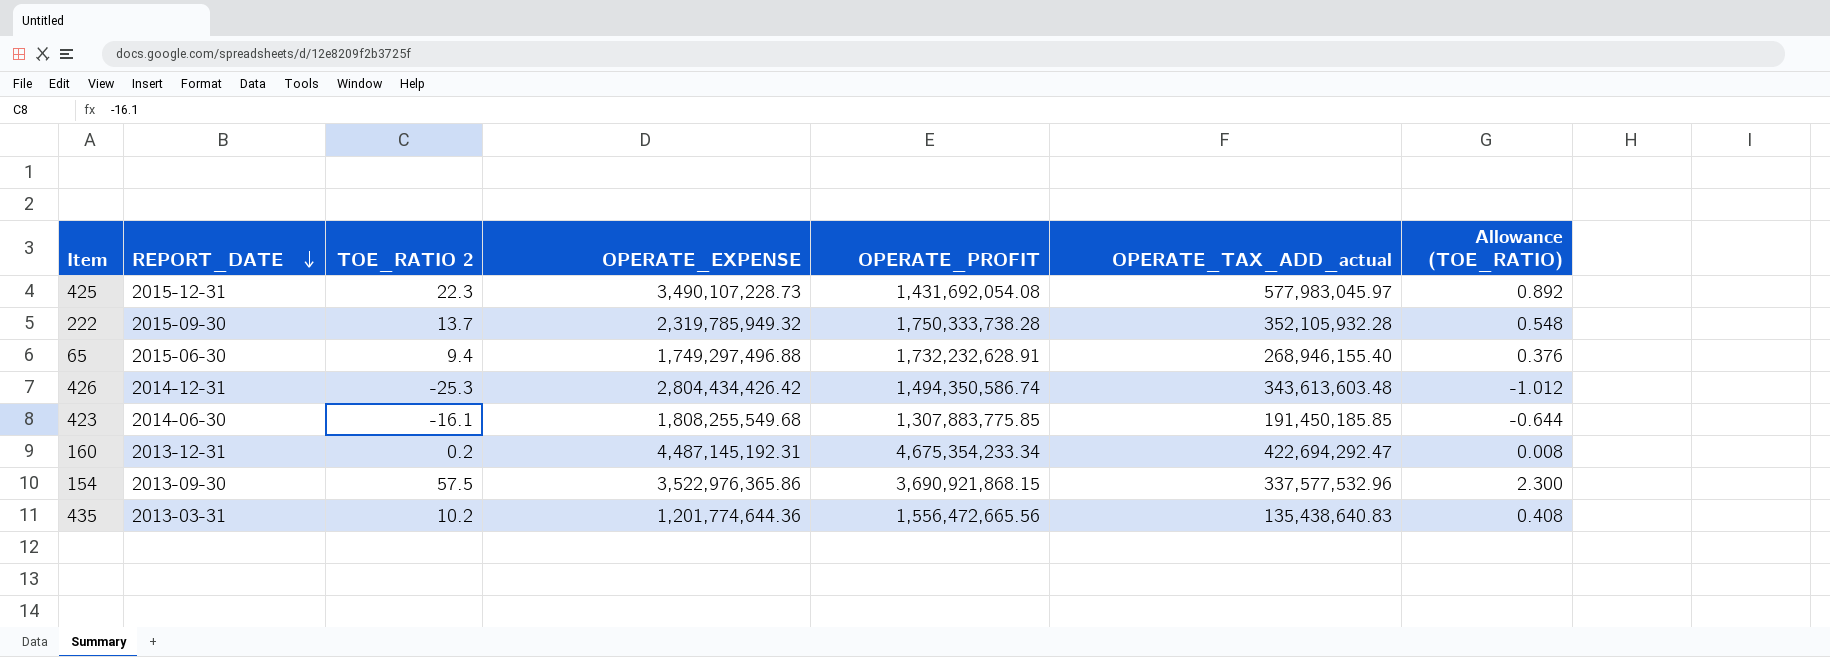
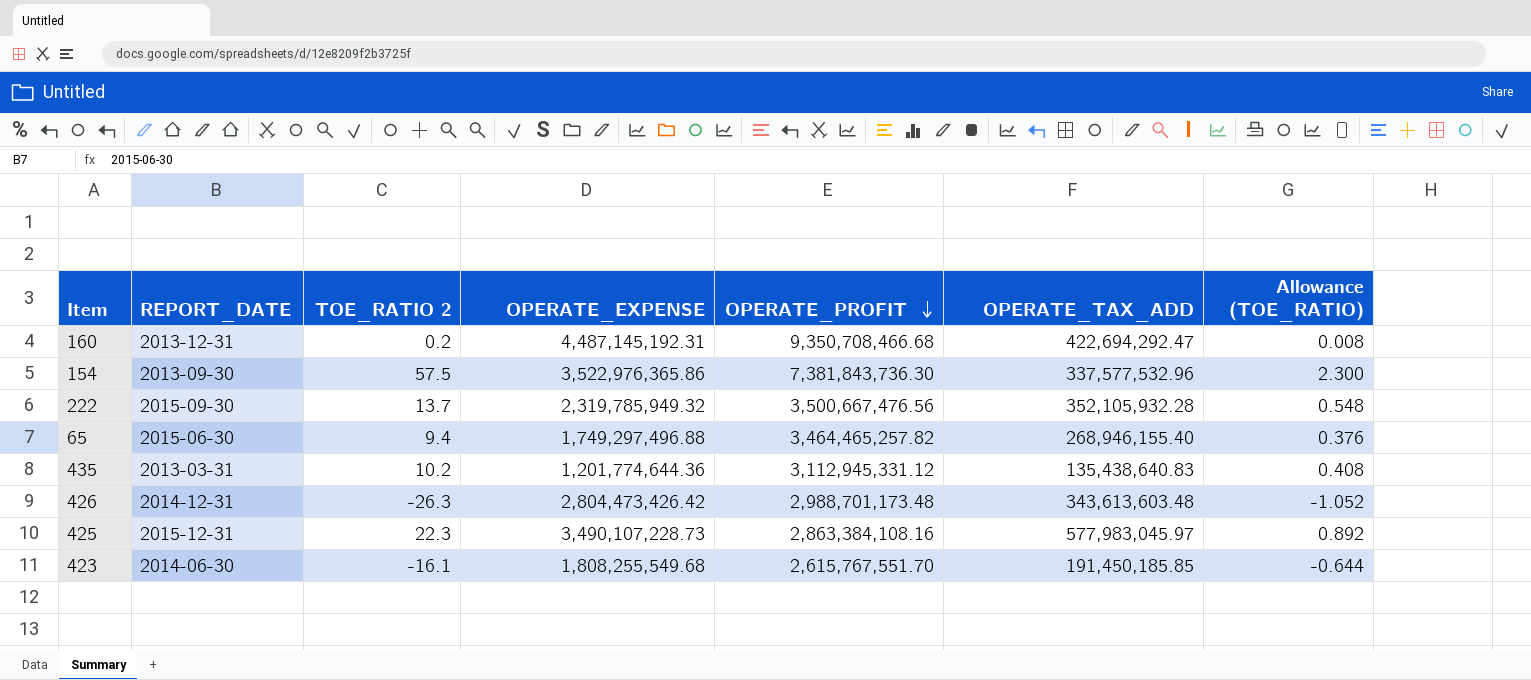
row order: REPORT_DATE descending -> OPERATE_PROFIT descending
column name: OPERATE_TAX_ADD_actual -> OPERATE_TAX_ADD
160 | OPERATE_PROFIT: 4,675,354,233.34 -> 9,350,708,466.68
154 | OPERATE_PROFIT: 3,690,921,868.15 -> 7,381,843,736.30
222 | OPERATE_PROFIT: 1,750,333,738.28 -> 3,500,667,476.56
65 | OPERATE_PROFIT: 1,732,232,628.91 -> 3,464,465,257.82
435 | OPERATE_PROFIT: 1,556,472,665.56 -> 3,112,945,331.12
426 | TOE_RATIO 2: -25.3 -> -26.3
426 | OPERATE_EXPENSE: 2,804,434,426.42 -> 2,804,473,426.42
426 | OPERATE_PROFIT: 1,494,350,586.74 -> 2,988,701,173.48
426 | Allowance (TOE_RATIO): -1.012 -> -1.052
425 | OPERATE_PROFIT: 1,431,692,054.08 -> 2,863,384,108.16
423 | OPERATE_PROFIT: 1,307,883,775.85 -> 2,615,767,551.70

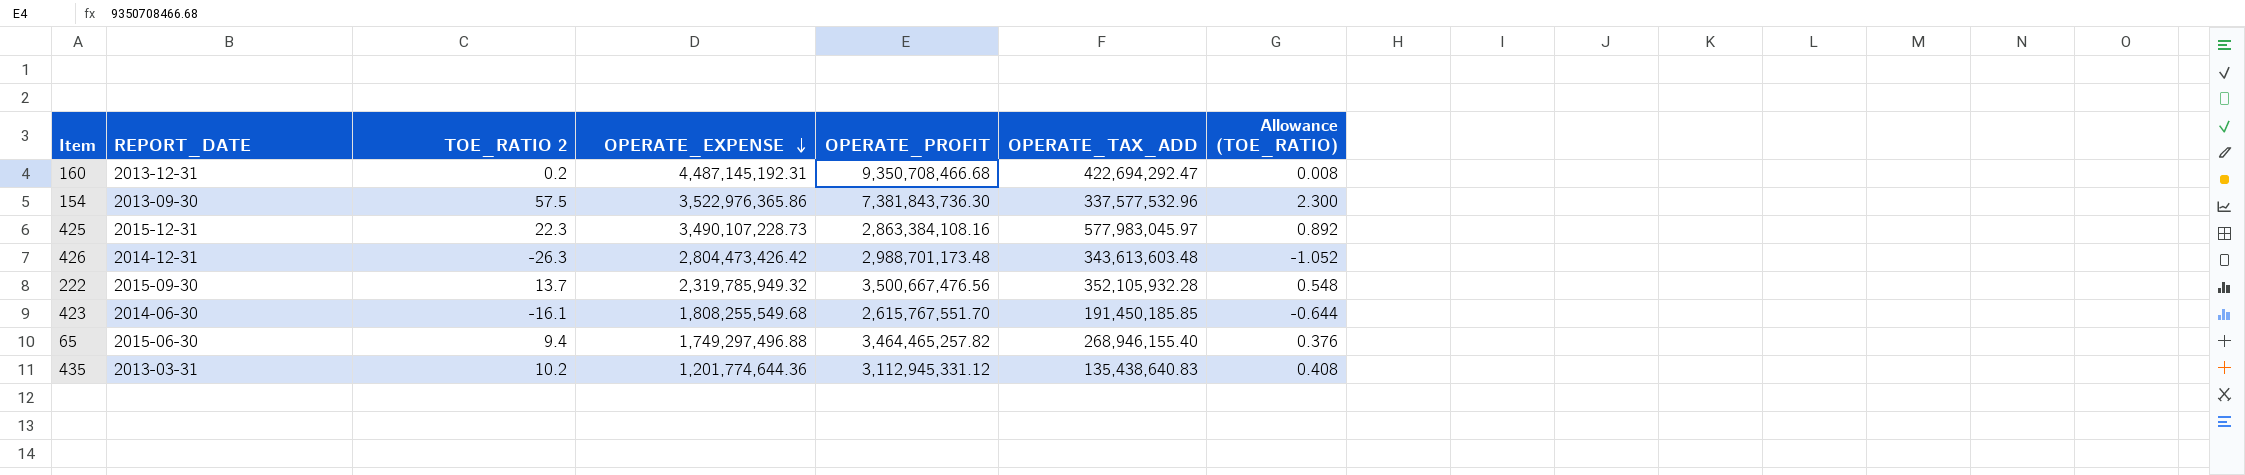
row order: OPERATE_PROFIT descending -> OPERATE_EXPENSE descending

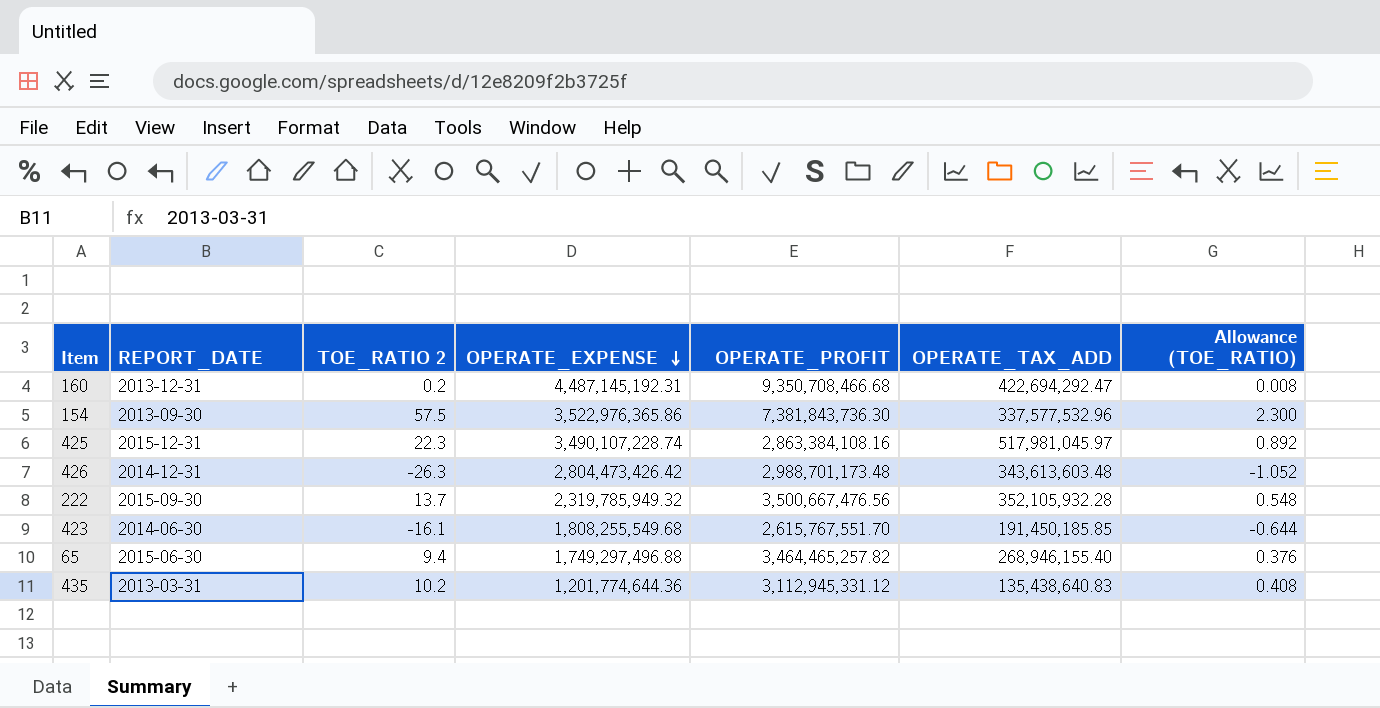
425 | OPERATE_EXPENSE: 3,490,107,228.73 -> 3,490,107,228.74
425 | OPERATE_TAX_ADD: 577,983,045.97 -> 517,981,045.97

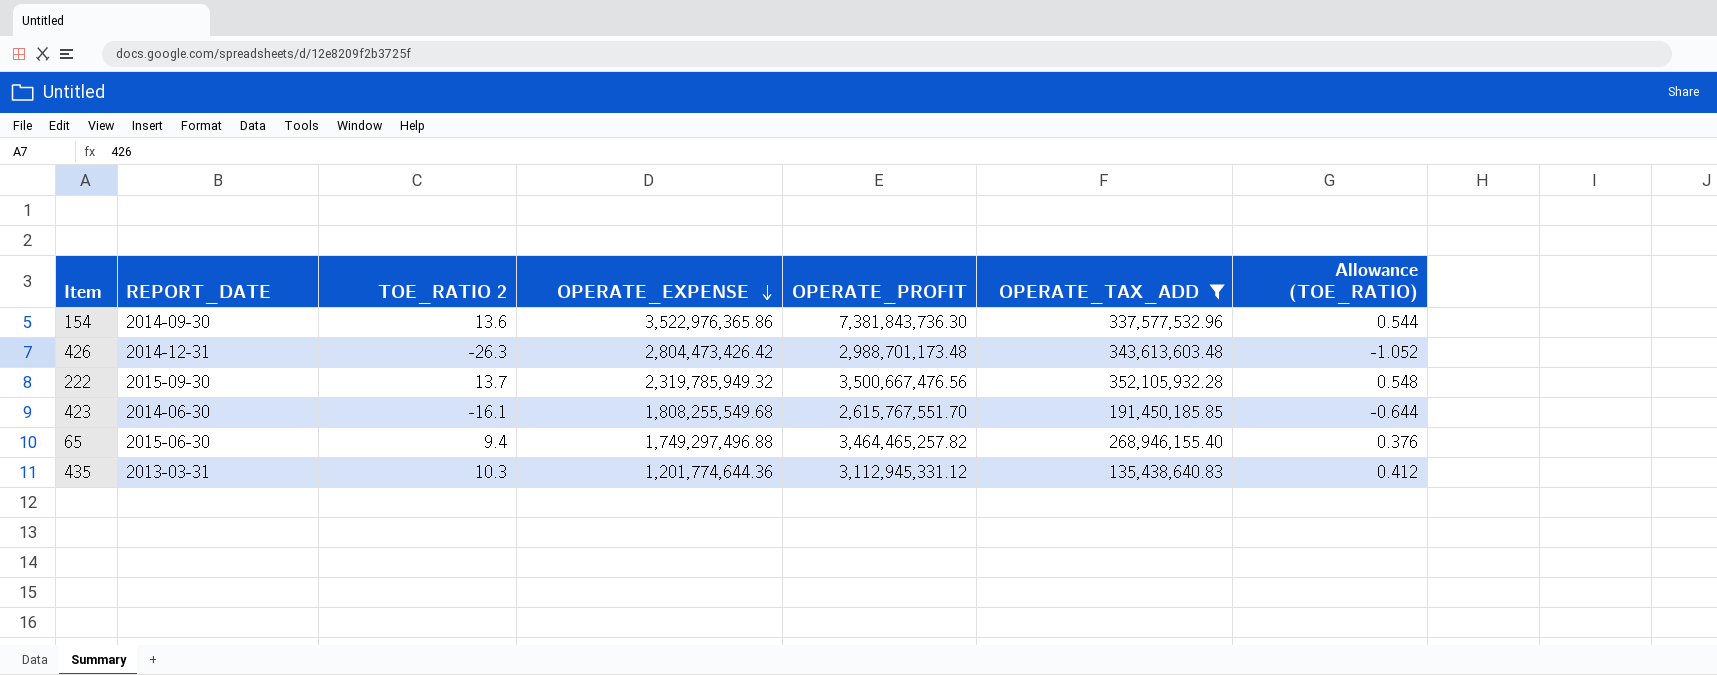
filter: none -> OPERATE_TAX_ADD <= 352,105,932.28
154 | REPORT_DATE: 2013-09-30 -> 2014-09-30
154 | TOE_RATIO 2: 57.5 -> 13.6
154 | Allowance (TOE_RATIO): 2.300 -> 0.544
435 | TOE_RATIO 2: 10.2 -> 10.3
435 | Allowance (TOE_RATIO): 0.408 -> 0.412

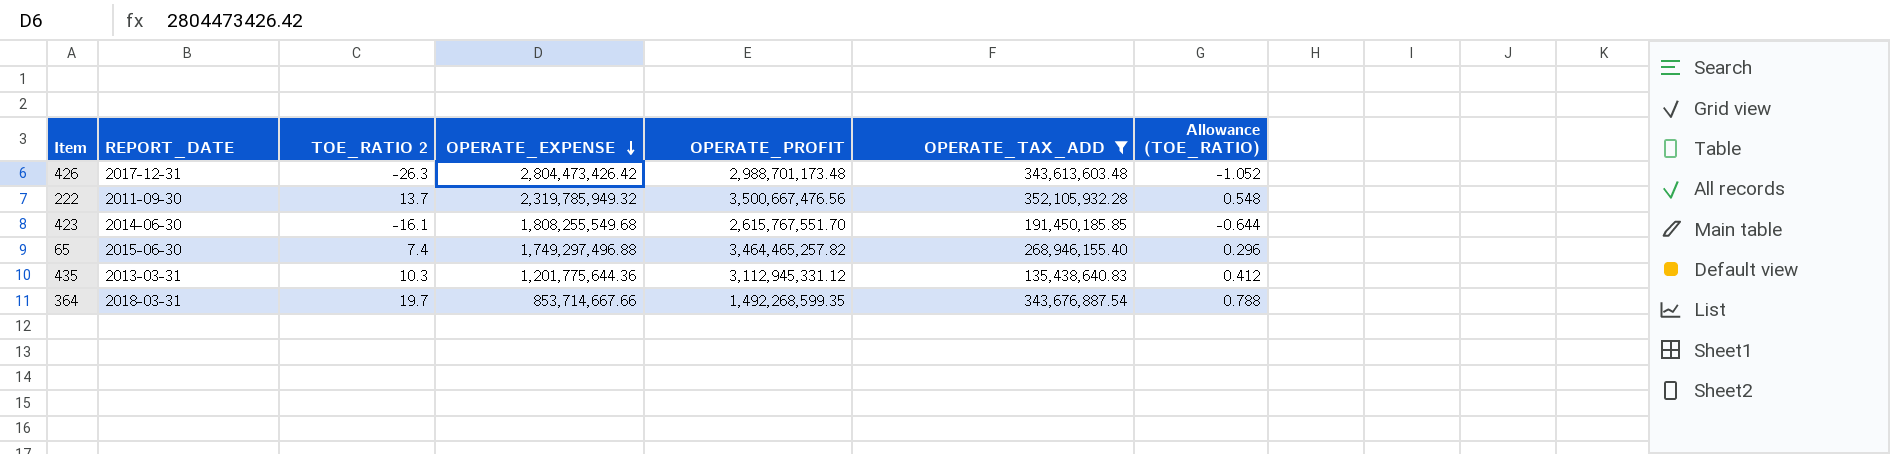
row 154: 2014-09-30 | 13.6 | 3,522,976,365.86 | 7,381,843,736.30 | 337,577,532.96 | 0.544 -> none
426 | REPORT_DATE: 2014-12-31 -> 2017-12-31
222 | REPORT_DATE: 2015-09-30 -> 2011-09-30
65 | TOE_RATIO 2: 9.4 -> 7.4
65 | Allowance (TOE_RATIO): 0.376 -> 0.296
435 | OPERATE_EXPENSE: 1,201,774,644.36 -> 1,201,775,644.36
row 364: none -> 2018-03-31 | 19.7 | 853,714,667.66 | 1,492,268,599.35 | 343,676,887.54 | 0.788

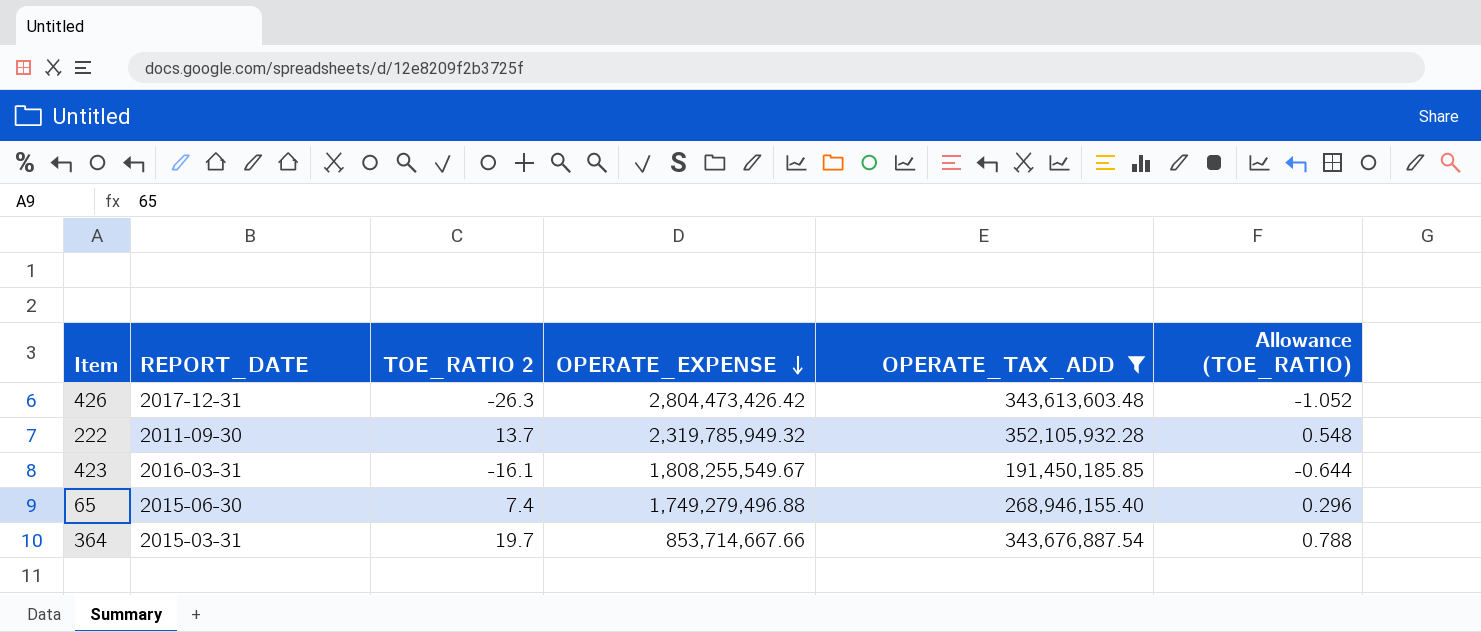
column OPERATE_PROFIT | position: 5 -> none
row 435: 2013-03-31 | 10.3 | 1,201,775,644.36 | 3,112,945,331.12 | 135,438,640.83 | 0.412 -> none
423 | REPORT_DATE: 2014-06-30 -> 2016-03-31
423 | OPERATE_EXPENSE: 1,808,255,549.68 -> 1,808,255,549.67
65 | OPERATE_EXPENSE: 1,749,297,496.88 -> 1,749,279,496.88
364 | REPORT_DATE: 2018-03-31 -> 2015-03-31

